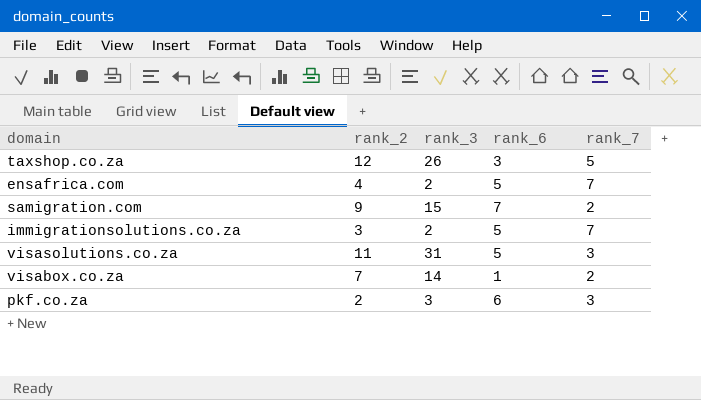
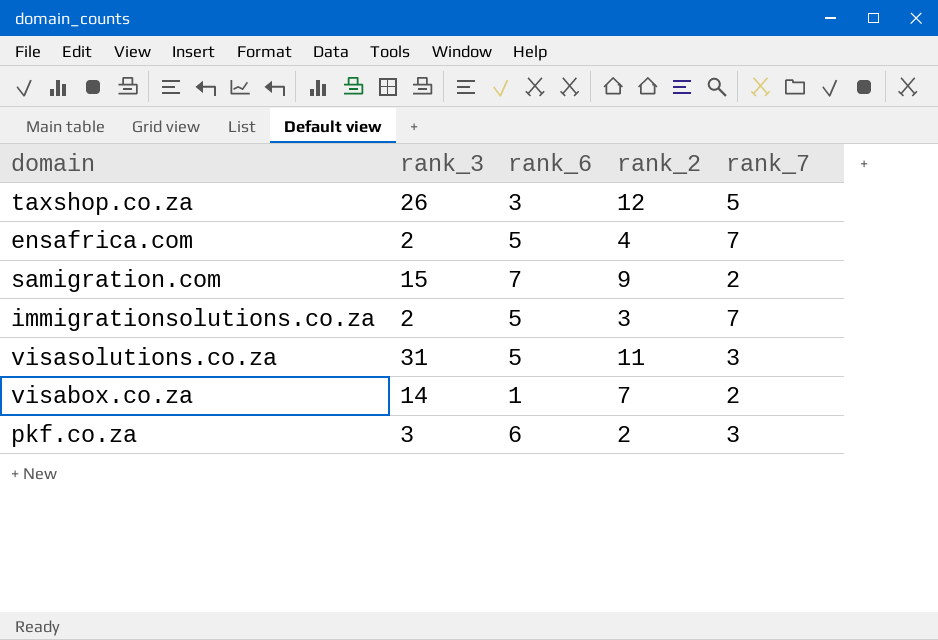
column rank_2 | position: 2 -> 4

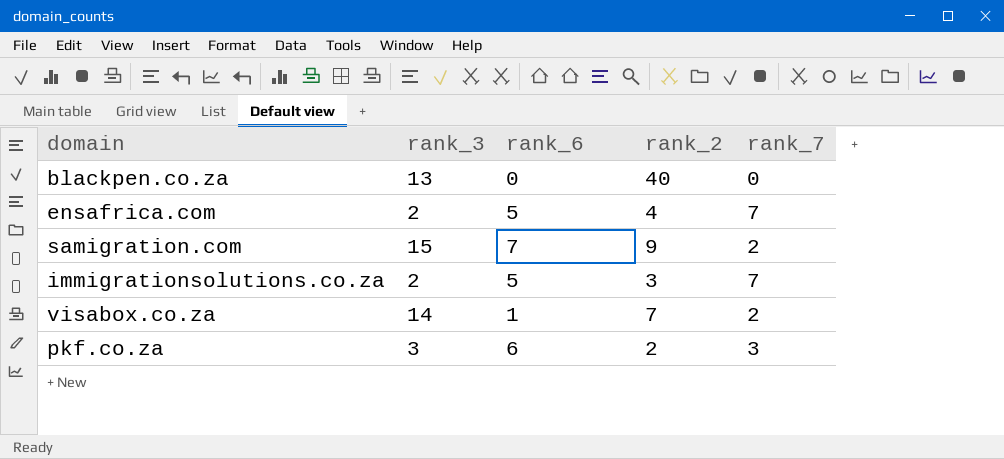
row taxshop.co.za: 26 | 3 | 12 | 5 -> none
row visasolutions.co.za: 31 | 5 | 11 | 3 -> none
row blackpen.co.za: none -> 13 | 0 | 40 | 0

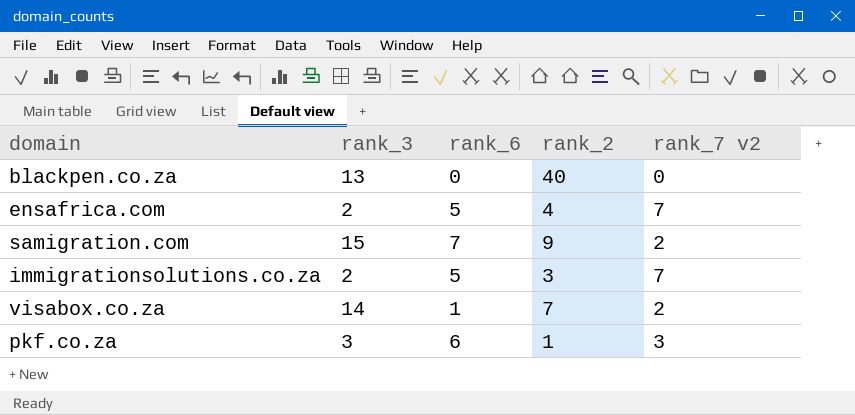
column name: rank_7 -> rank_7 v2
pkf.co.za | rank_2: 2 -> 1

